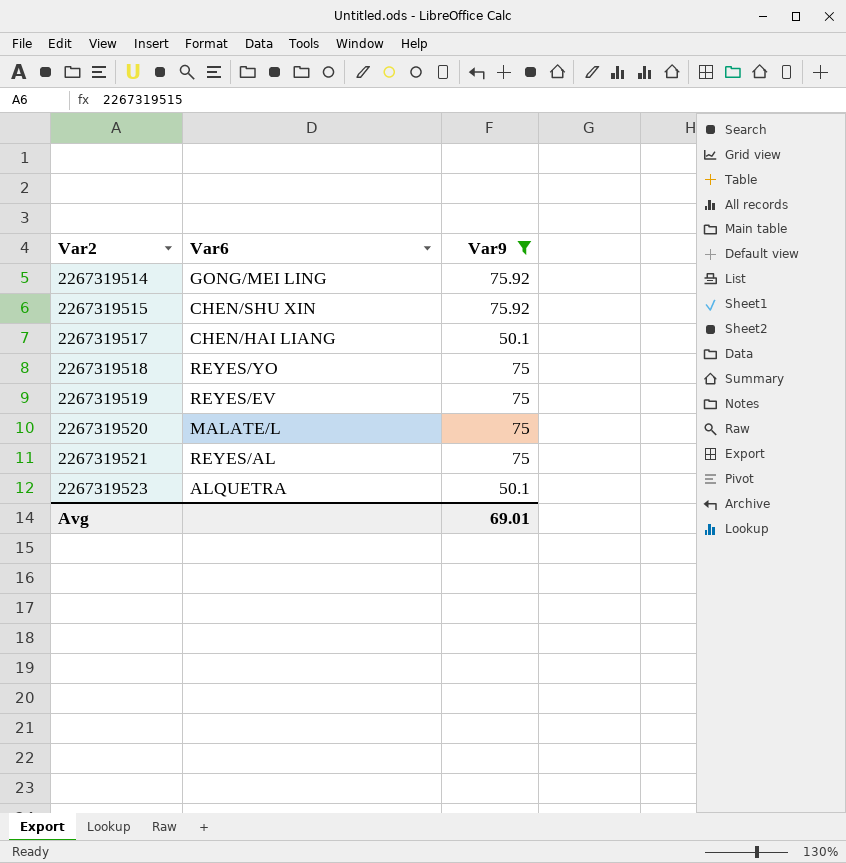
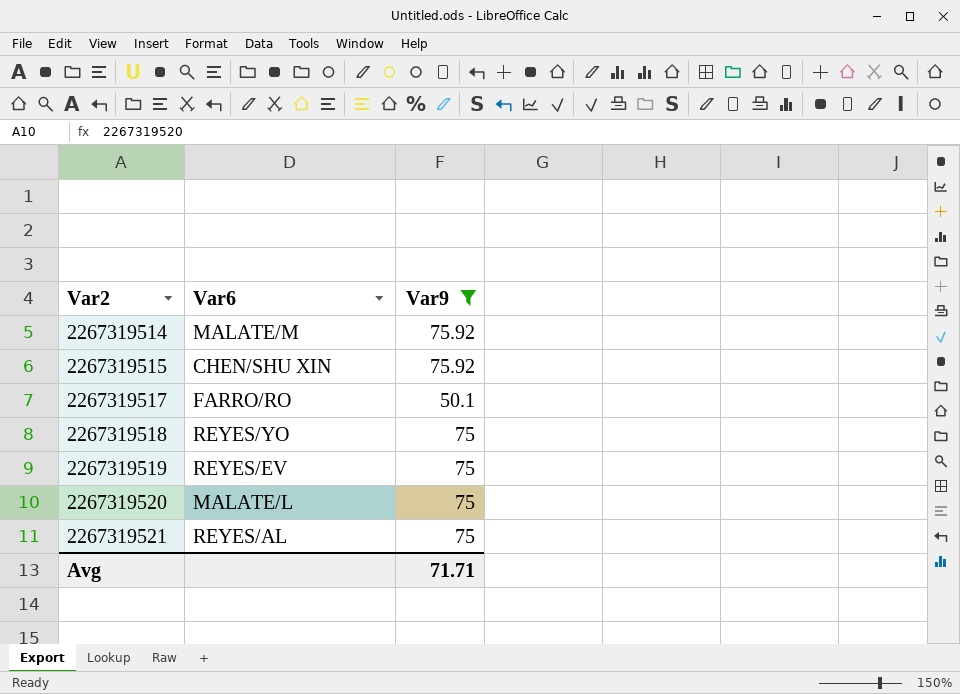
row 2267319523: ALQUETRA | 50.1 -> none
2267319514 | Var6: GONG/MEI LING -> MALATE/M
2267319517 | Var6: CHEN/HAI LIANG -> FARRO/RO
Avg | Var9: 69.01 -> 71.71

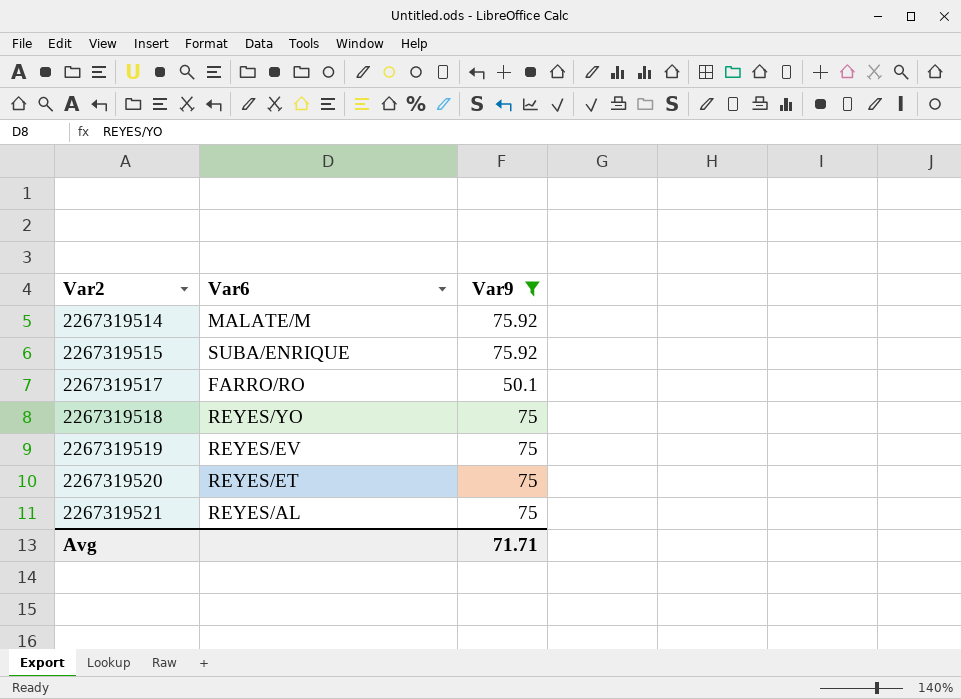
2267319515 | Var6: CHEN/SHU XIN -> SUBA/ENRIQUE
2267319520 | Var6: MALATE/L -> REYES/ET

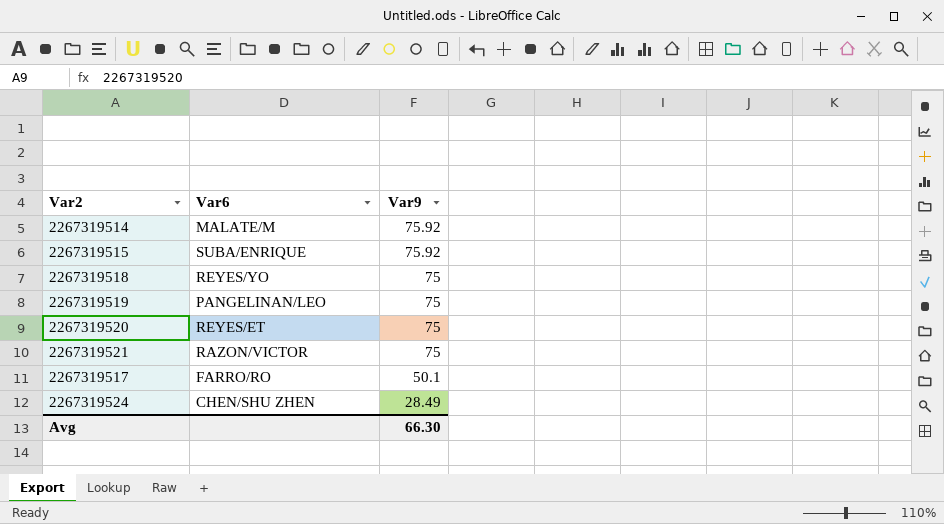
filter: Var9 != 28.49 -> none
row order: Var2 ascending -> Var9 descending
2267319519 | Var6: REYES/EV -> PANGELINAN/LEO
2267319521 | Var6: REYES/AL -> RAZON/VICTOR
Avg | Var9: 71.71 -> 66.30

